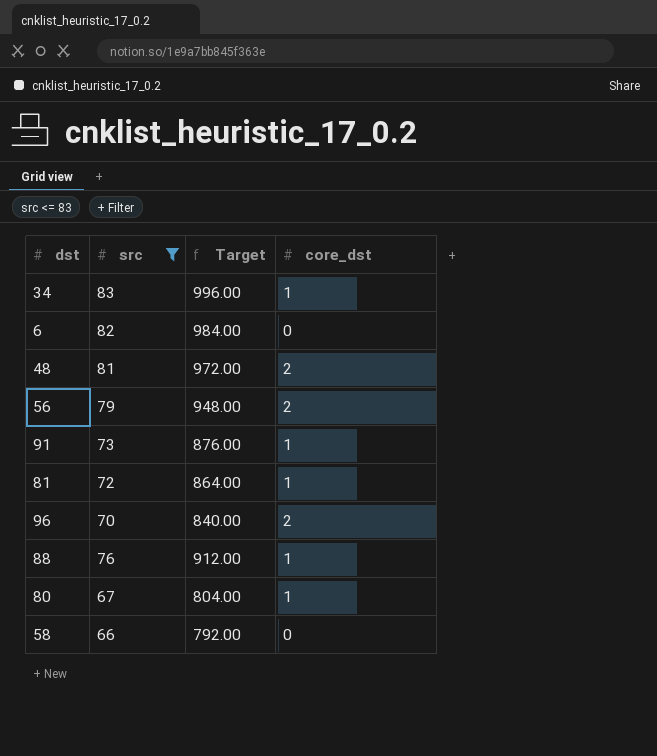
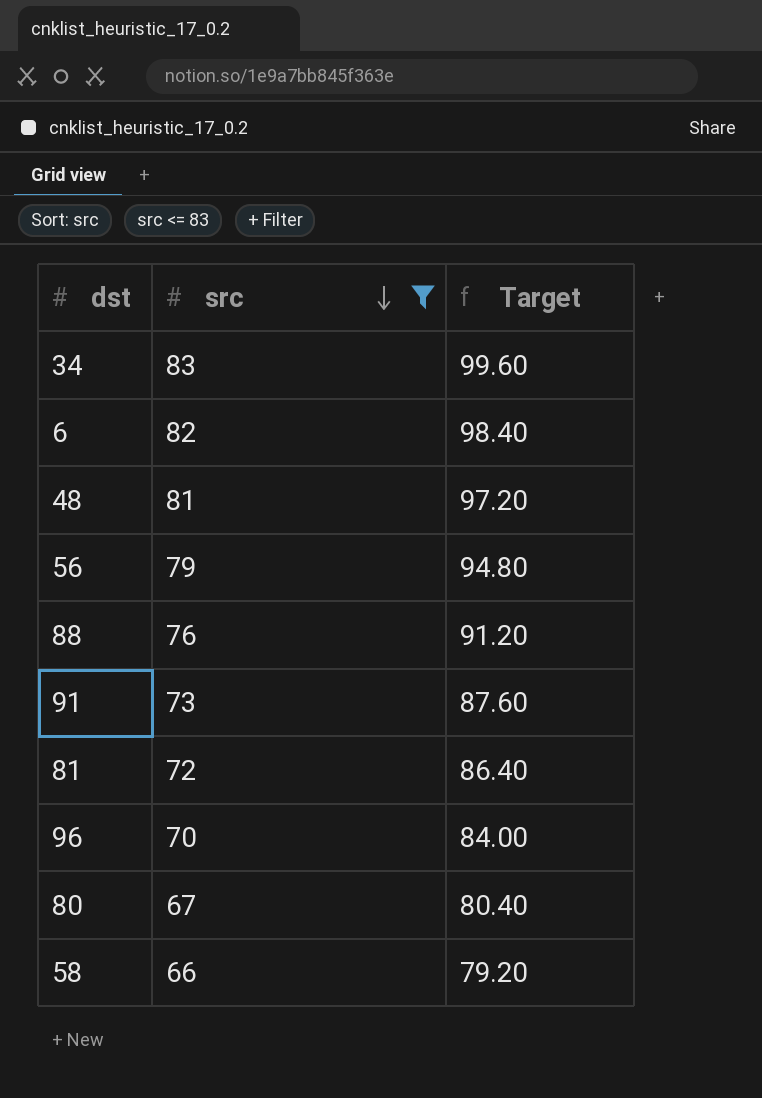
row order: none -> src descending
column core_dst | position: 4 -> none
column Target | formula: [src] * 12 -> [src] * 1.2

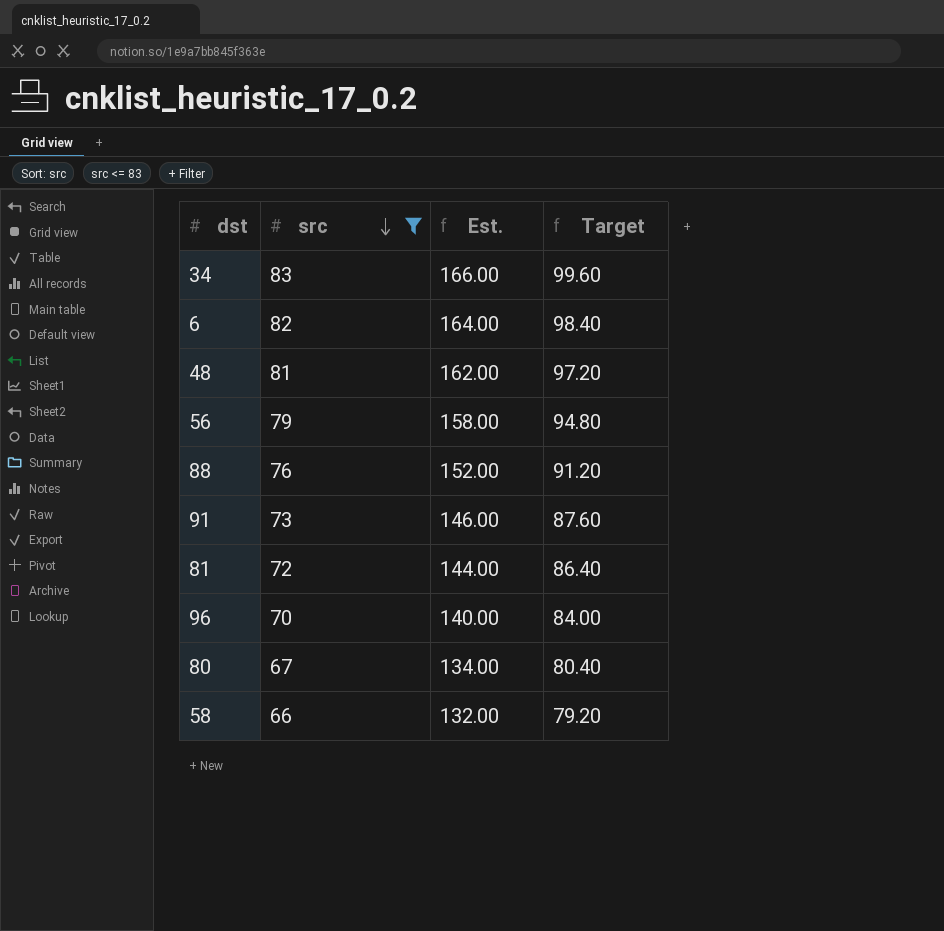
column Est. | formula: none -> [src] * 2

